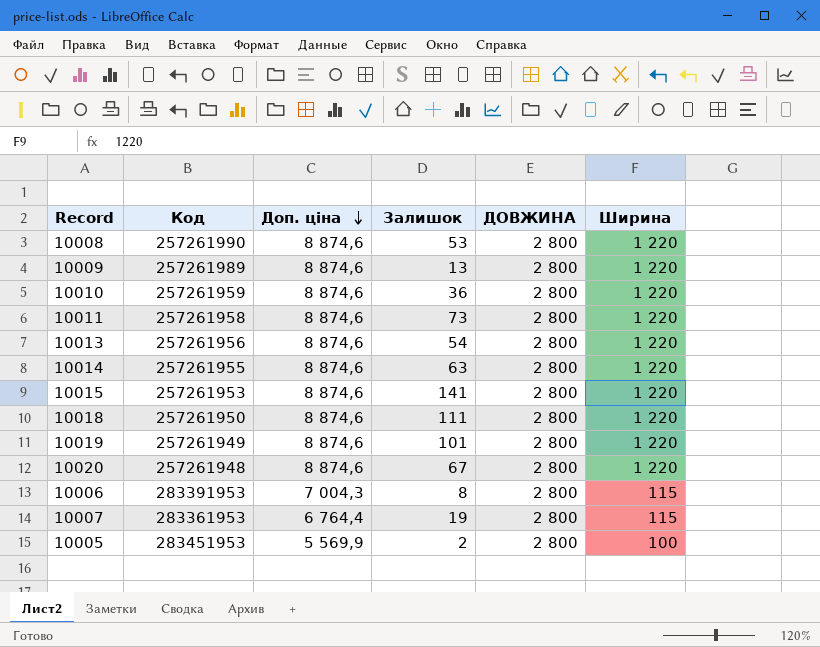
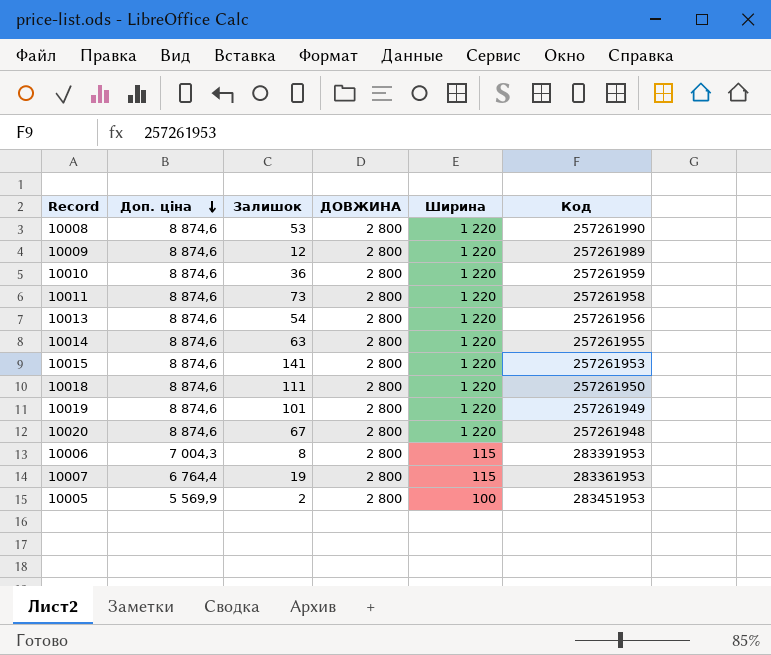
column Код | position: 2 -> 6
10009 | Залишок: 13 -> 12

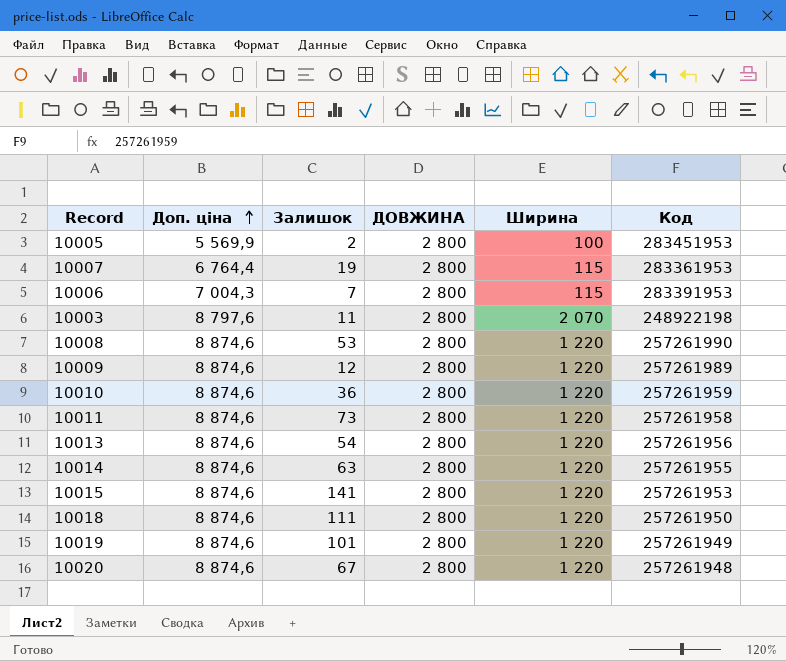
row order: Доп. ціна descending -> Доп. ціна ascending
10006 | Залишок: 8 -> 7
row 10003: none -> 8 797,6 | 11 | 2 800 | 2 070 | 248922198

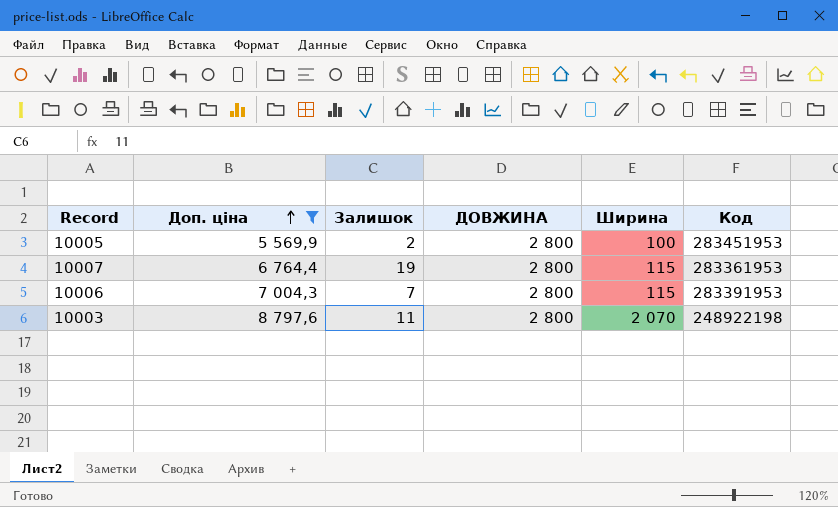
filter: none -> Доп. ціна != 8 874,6

